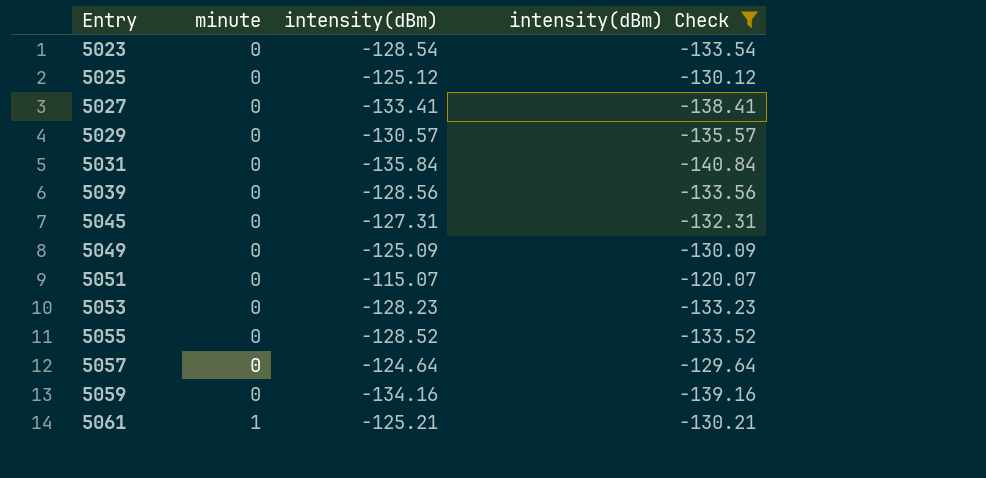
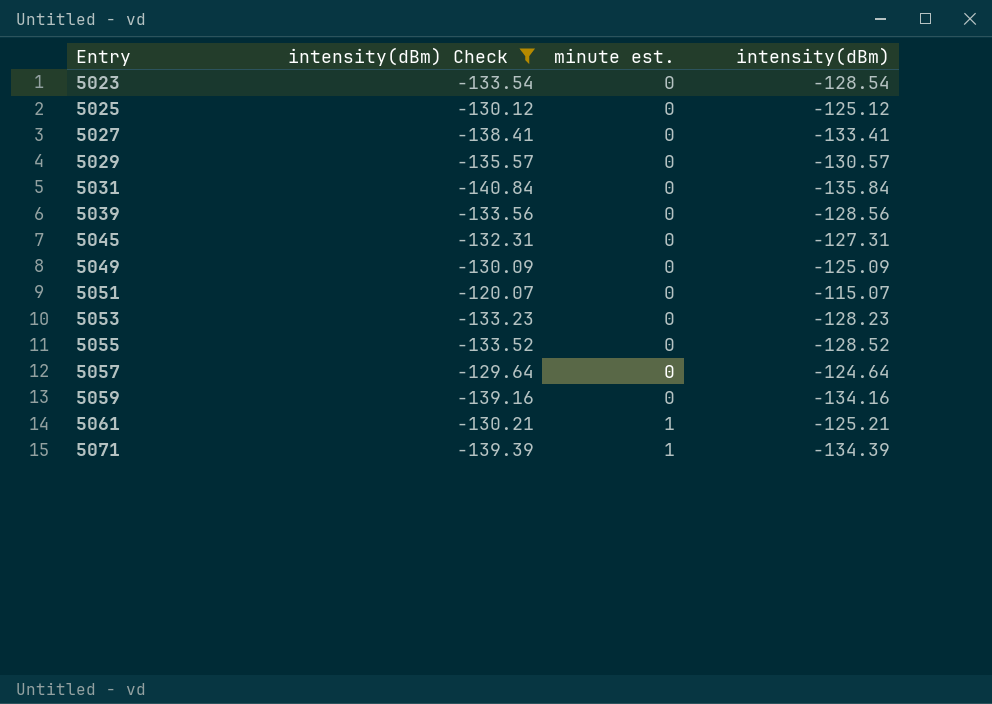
column intensity(dBm) Check | position: 4 -> 2
column name: minute -> minute est.
row 5071: none -> -139.39 | 1 | -134.39

